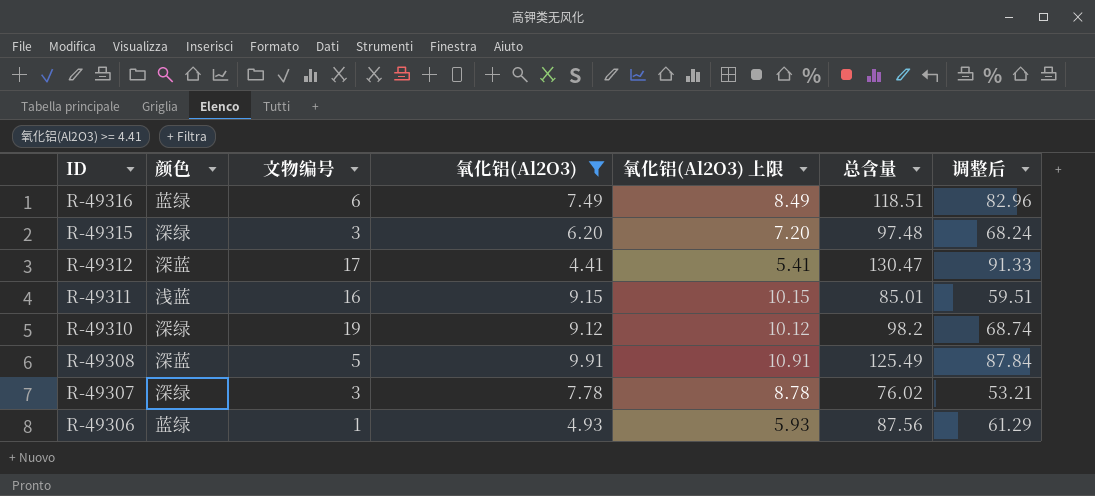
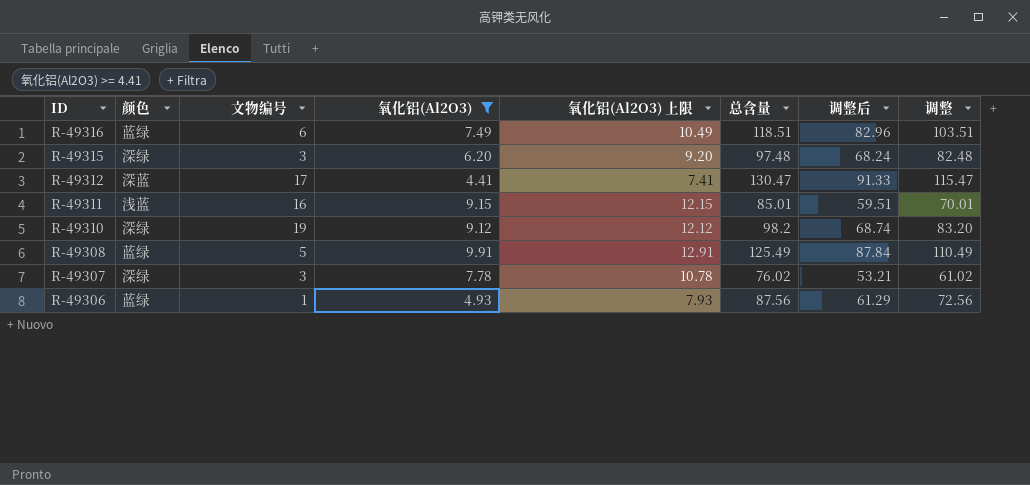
column 氧化铝(Al2O3) 上限 | formula: [氧化铝(Al2O3)] + 1 -> [氧化铝(Al2O3)] + 3
column 调整 | formula: none -> [总含量] - 15
R-49308 | 颜色: 深蓝 -> 蓝绿

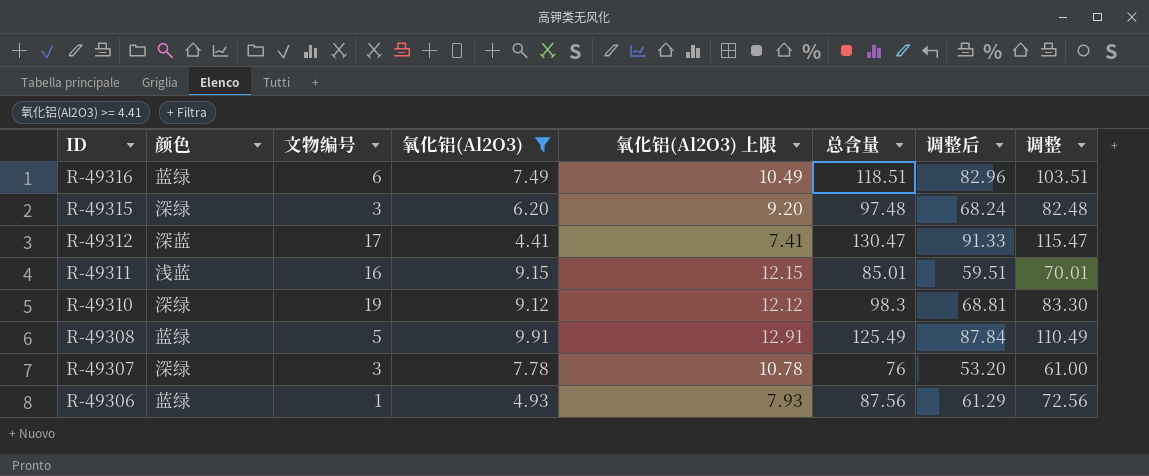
R-49310 | 总含量: 98.2 -> 98.3
R-49310 | 调整后: 68.74 -> 68.81
R-49310 | 调整: 83.20 -> 83.30
R-49307 | 总含量: 76.02 -> 76
R-49307 | 调整后: 53.21 -> 53.20
R-49307 | 调整: 61.02 -> 61.00

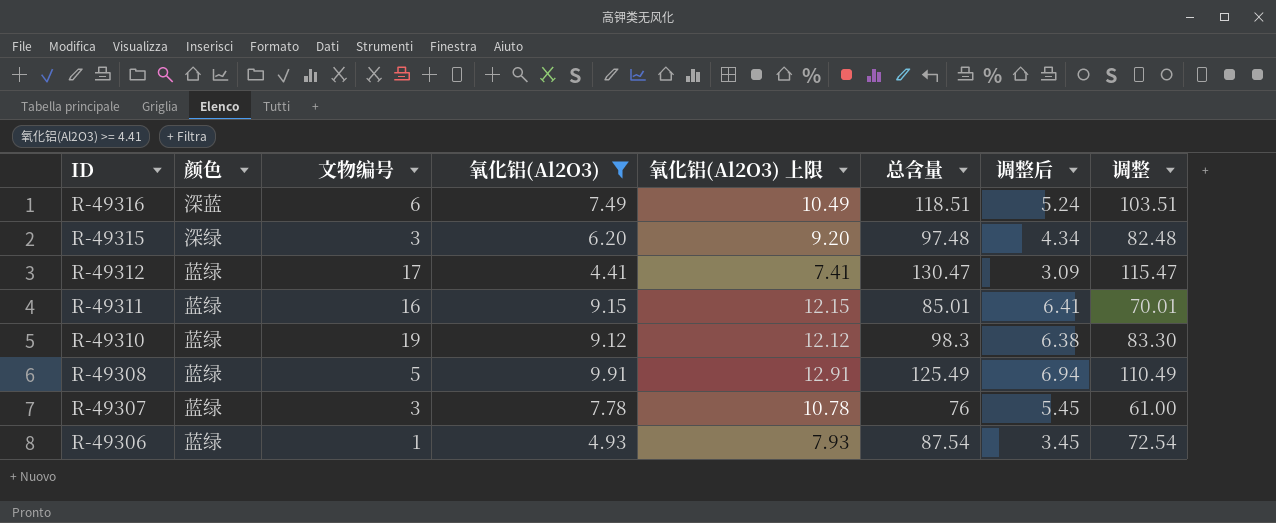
column 调整后 | formula: [总含量] * 0.7 -> [氧化铝(Al2O3)] * 0.7
R-49316 | 颜色: 蓝绿 -> 深蓝
R-49312 | 颜色: 深蓝 -> 蓝绿
R-49311 | 颜色: 浅蓝 -> 蓝绿
R-49310 | 颜色: 深绿 -> 蓝绿
R-49307 | 颜色: 深绿 -> 蓝绿
R-49306 | 总含量: 87.56 -> 87.54
R-49306 | 调整: 72.56 -> 72.54

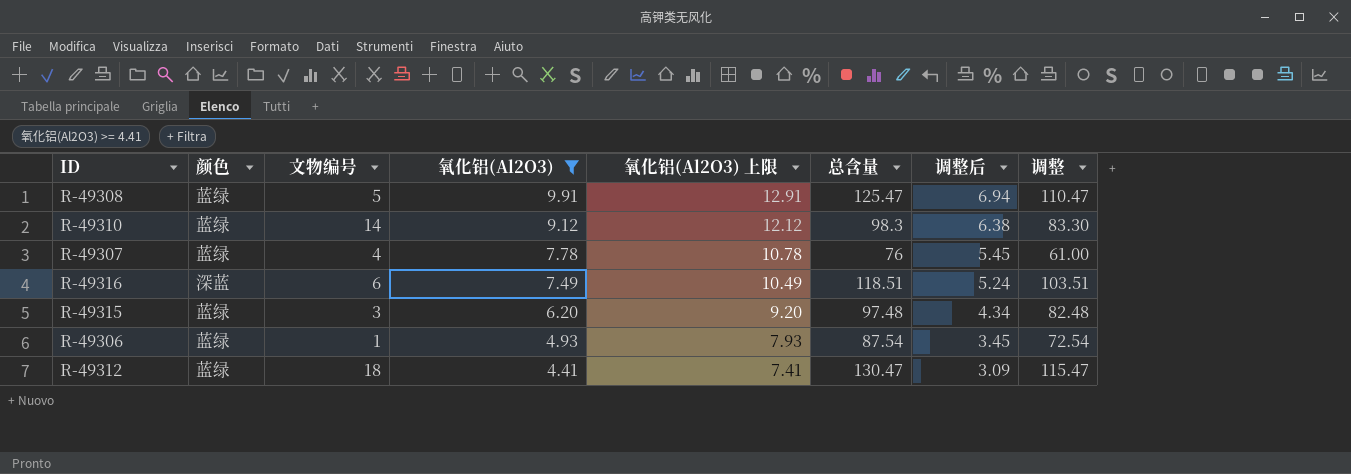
row order: ID descending -> 氧化铝(Al2O3) descending
row R-49311: 蓝绿 | 16 | 9.15 | 12.15 | 85.01 | 6.41 | 70.01 -> none
R-49308 | 总含量: 125.49 -> 125.47
R-49308 | 调整: 110.49 -> 110.47
R-49310 | 文物编号: 19 -> 14
R-49307 | 文物编号: 3 -> 4
R-49315 | 颜色: 深绿 -> 蓝绿
R-49312 | 文物编号: 17 -> 18

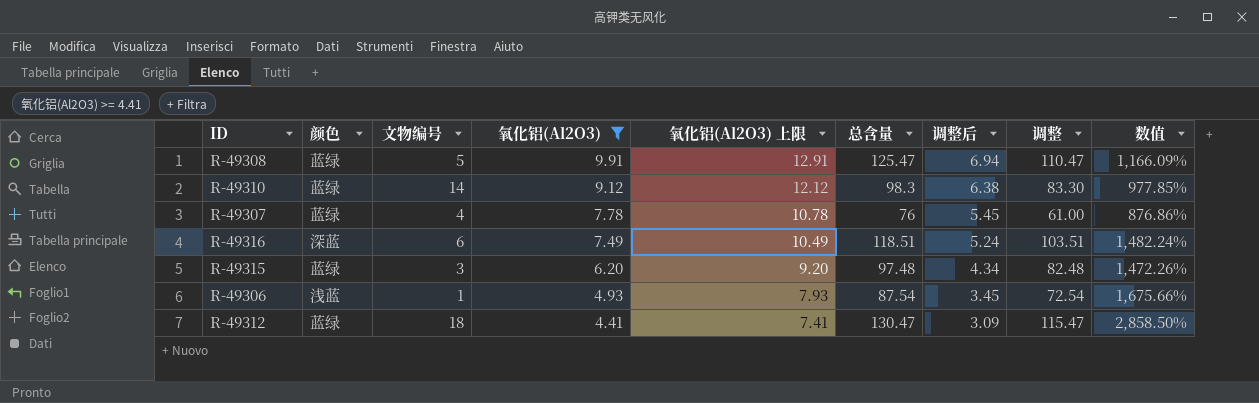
column 数值 | formula: none -> ([总含量] - [氧化铝(Al2O3)]) / [氧化铝(Al2O3)]
R-49306 | 颜色: 蓝绿 -> 浅蓝

